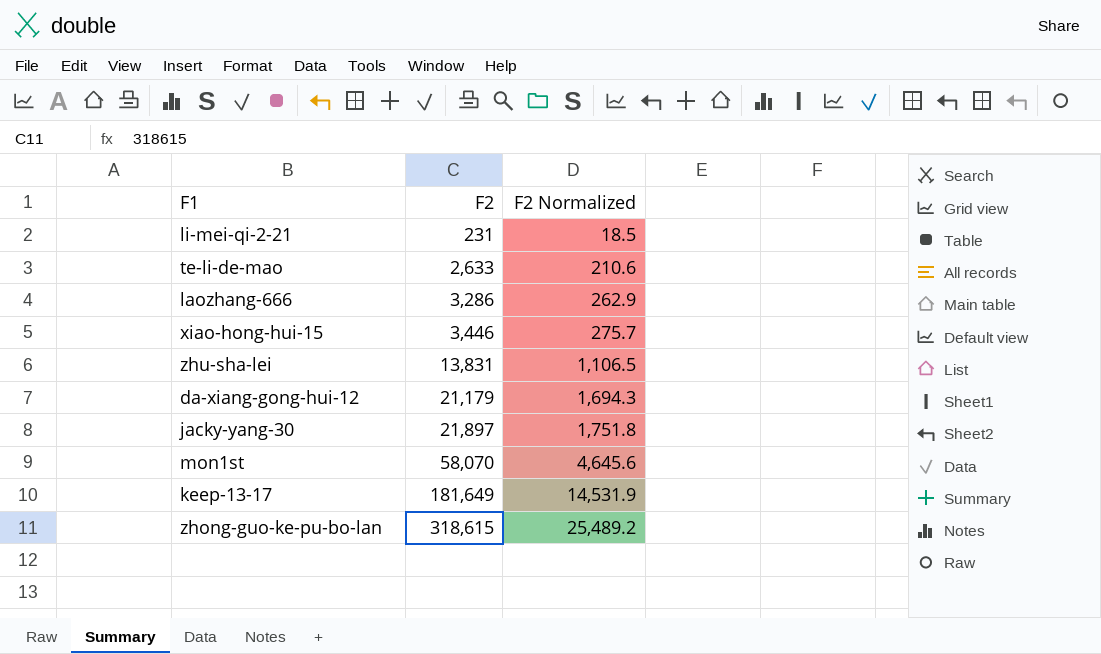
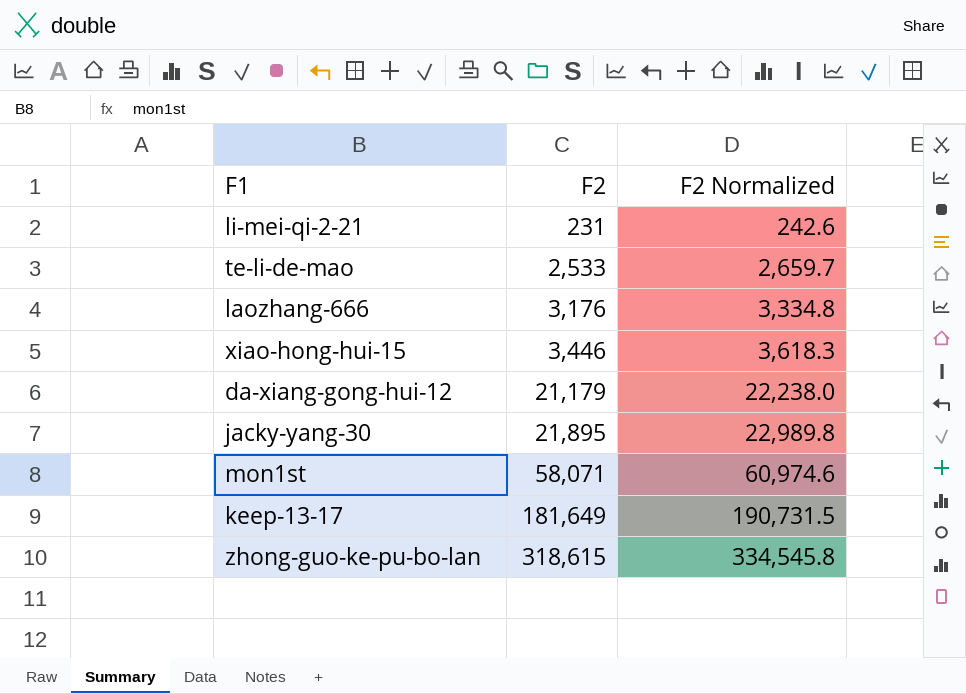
column F2 Normalized | formula: [F2] * 0.08 -> [F2] * 1.05
row zhu-sha-lei: 13,831 | 1,106.5 -> none
te-li-de-mao | F2: 2,633 -> 2,533
laozhang-666 | F2: 3,286 -> 3,176
jacky-yang-30 | F2: 21,897 -> 21,895
mon1st | F2: 58,070 -> 58,071

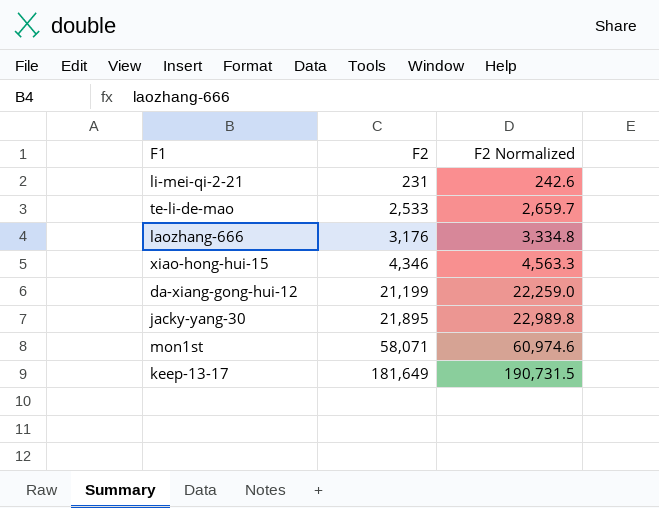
row zhong-guo-ke-pu-bo-lan: 318,615 | 334,545.8 -> none
xiao-hong-hui-15 | F2: 3,446 -> 4,346
xiao-hong-hui-15 | F2 Normalized: 3,618.3 -> 4,563.3
da-xiang-gong-hui-12 | F2: 21,179 -> 21,199
da-xiang-gong-hui-12 | F2 Normalized: 22,238.0 -> 22,259.0

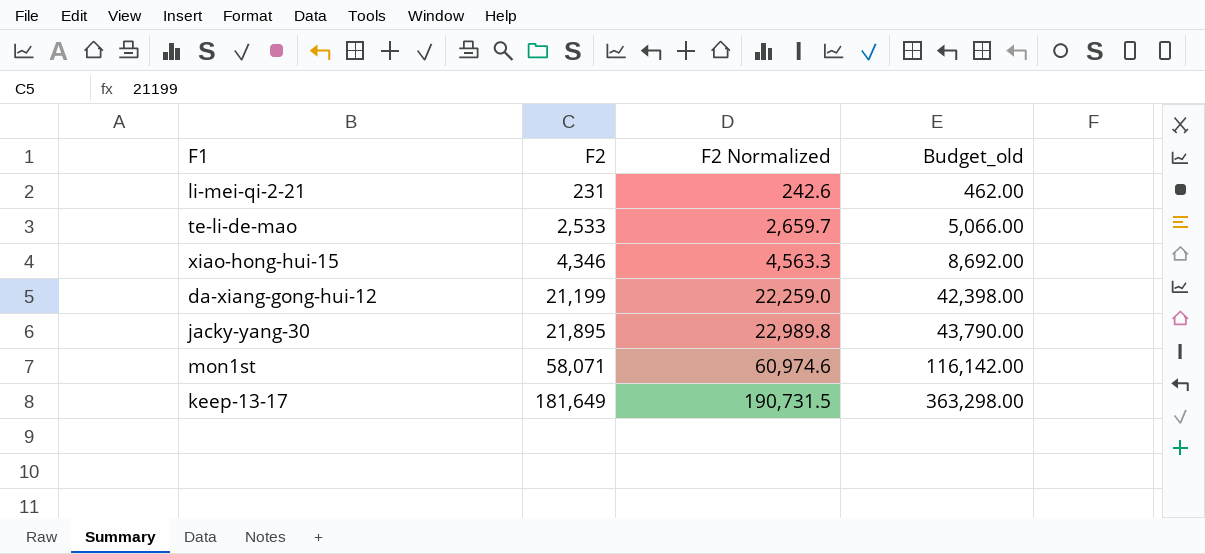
column Budget_old | formula: none -> [F2] * 2
row laozhang-666: 3,176 | 3,334.8 -> none

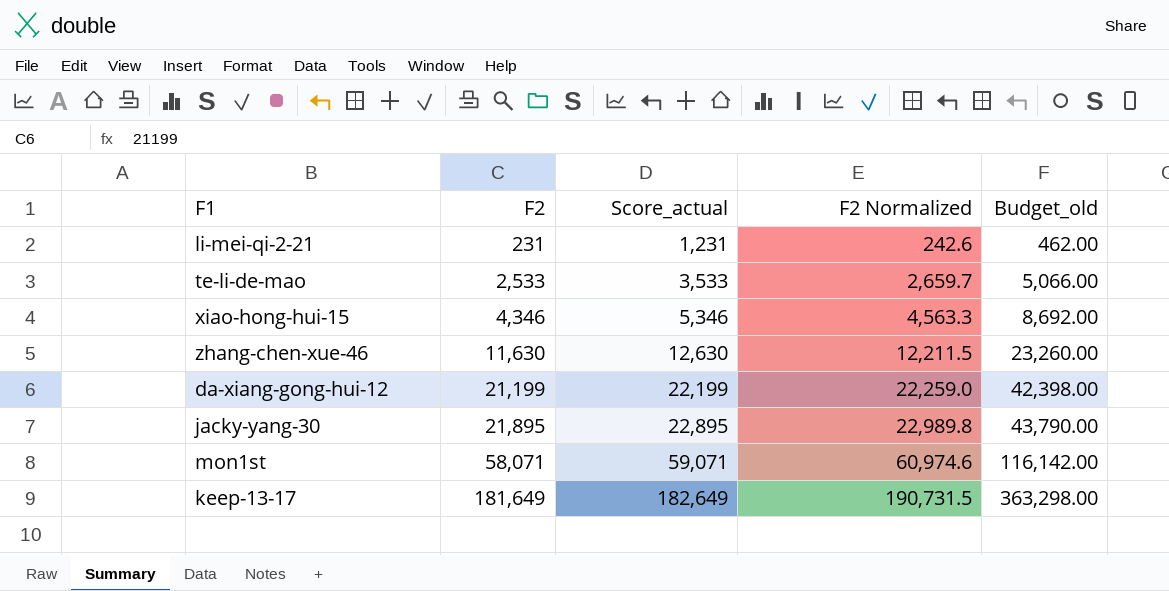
column Score_actual | formula: none -> [F2] + 1000
row zhang-chen-xue-46: none -> 11,630 | 12,630 | 12,211.5 | 23,260.00

